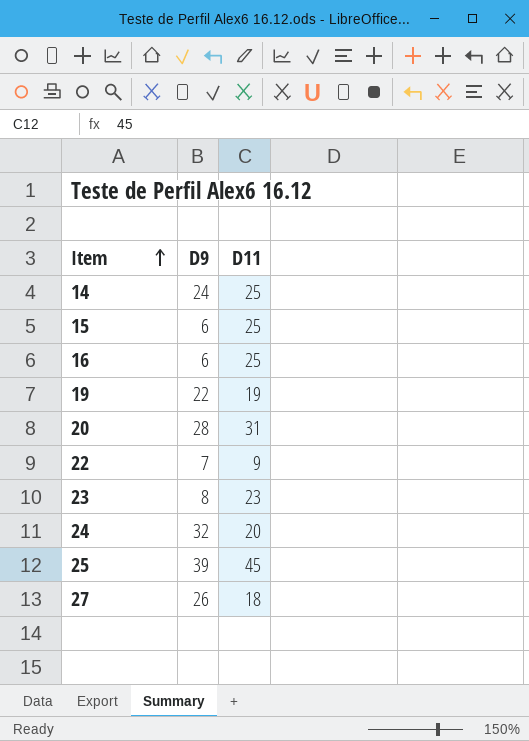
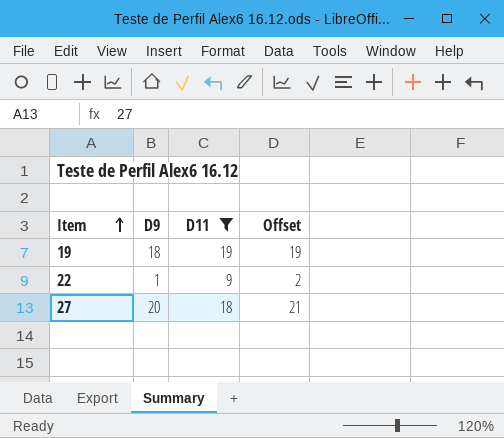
filter: none -> D11 <= 19
column Offset | formula: none -> [D9] + 1
19 | D9: 22 -> 18
22 | D9: 7 -> 1
27 | D9: 26 -> 20

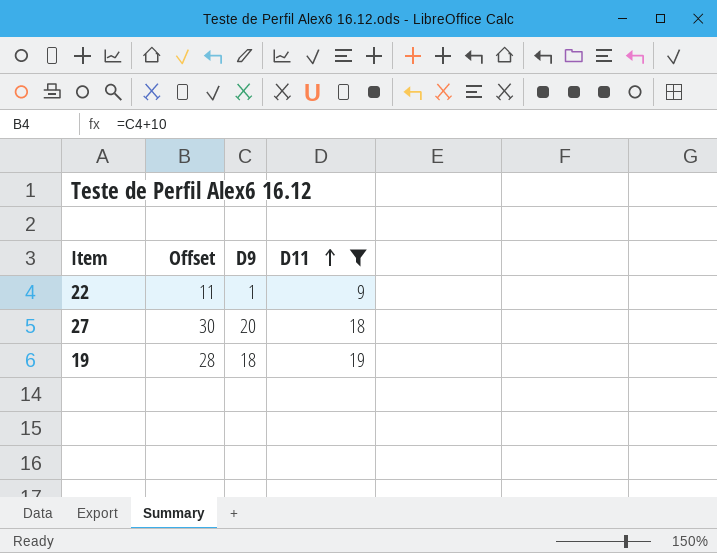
row order: Item ascending -> D11 ascending
column Offset | formula: [D9] + 1 -> [D9] + 10
column Offset | position: 4 -> 2

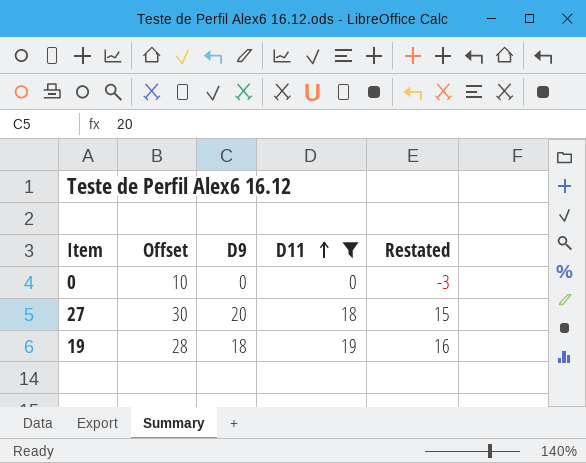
column Restated | formula: none -> [D11] - 3
row 22: 11 | 1 | 9 -> none
row 0: none -> 10 | 0 | 0 | -3

